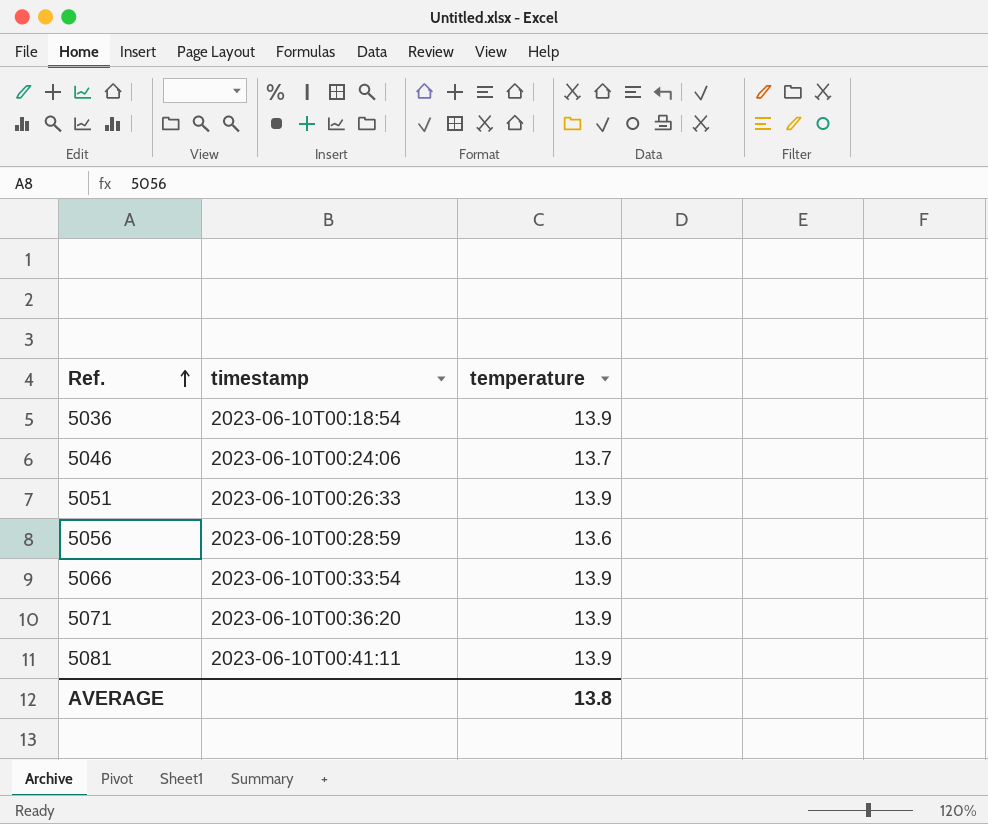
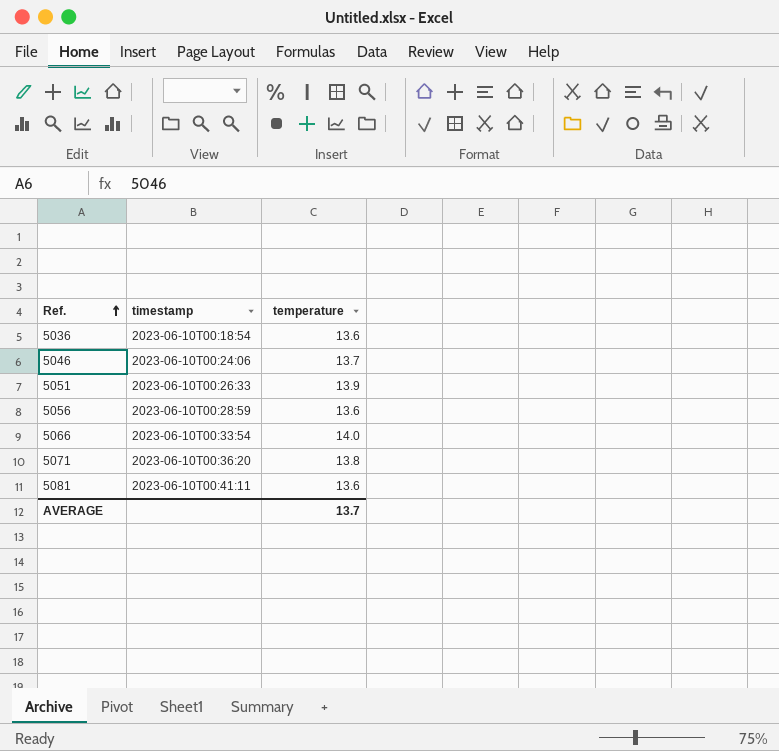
5036 | temperature: 13.9 -> 13.6
5066 | temperature: 13.9 -> 14.0
5071 | temperature: 13.9 -> 13.8
5081 | temperature: 13.9 -> 13.6
AVERAGE | temperature: 13.8 -> 13.7

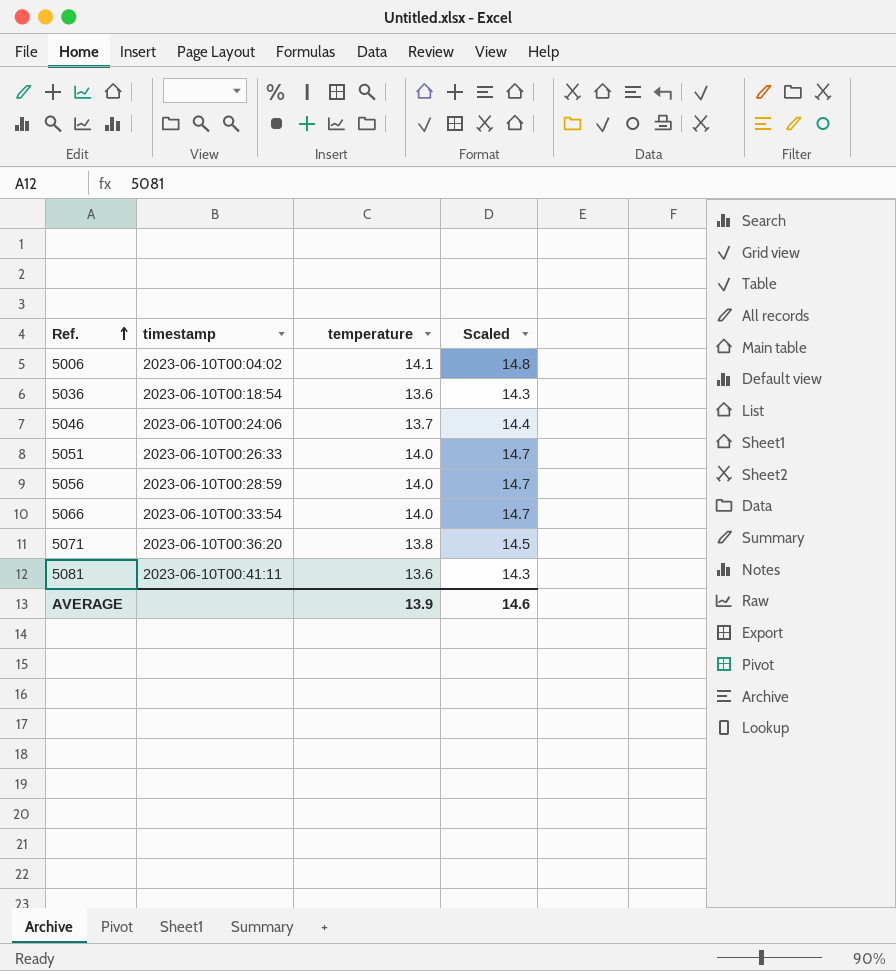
column Scaled | formula: none -> [temperature] * 1.05
row 5006: none -> 2023-06-10T00:04:02 | 14.1 | 14.8
5051 | temperature: 13.9 -> 14.0
5056 | temperature: 13.6 -> 14.0
AVERAGE | temperature: 13.7 -> 13.9

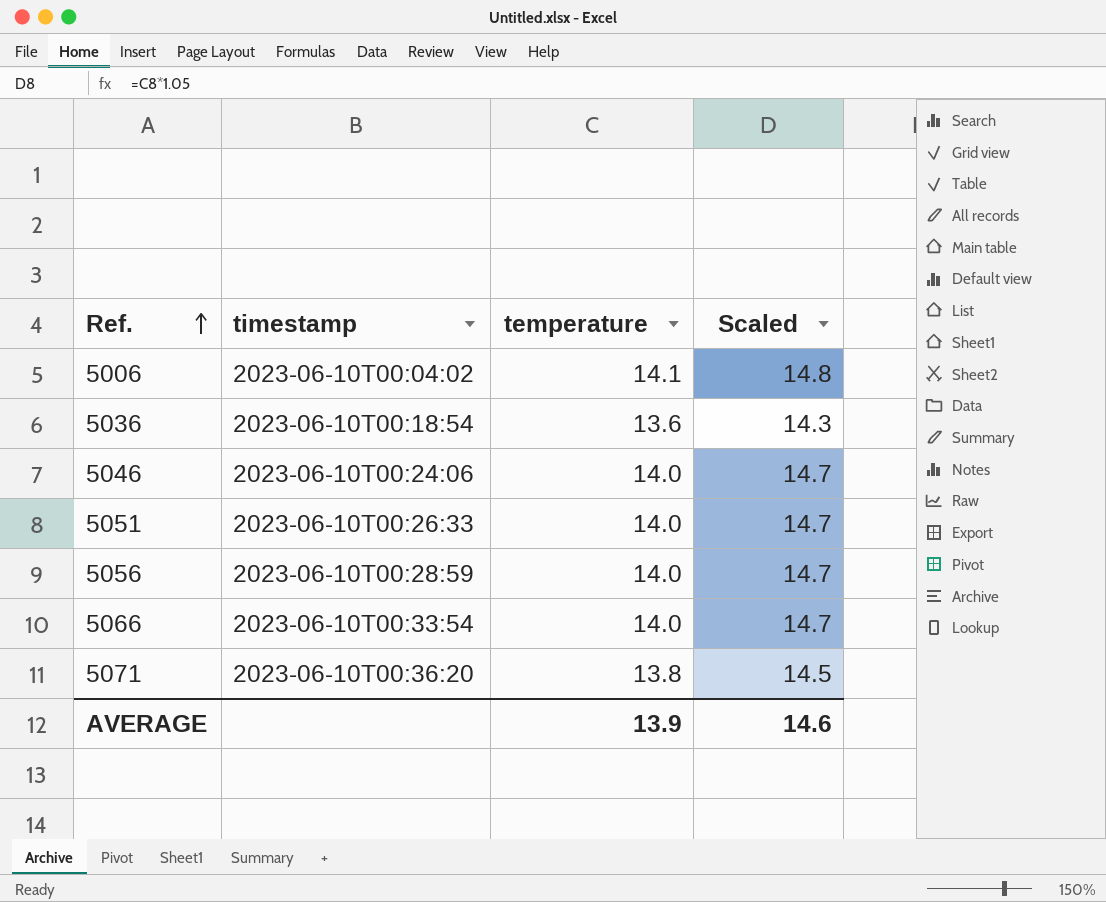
row 5081: 2023-06-10T00:41:11 | 13.6 | 14.3 -> none
5046 | temperature: 13.7 -> 14.0
5046 | Scaled: 14.4 -> 14.7

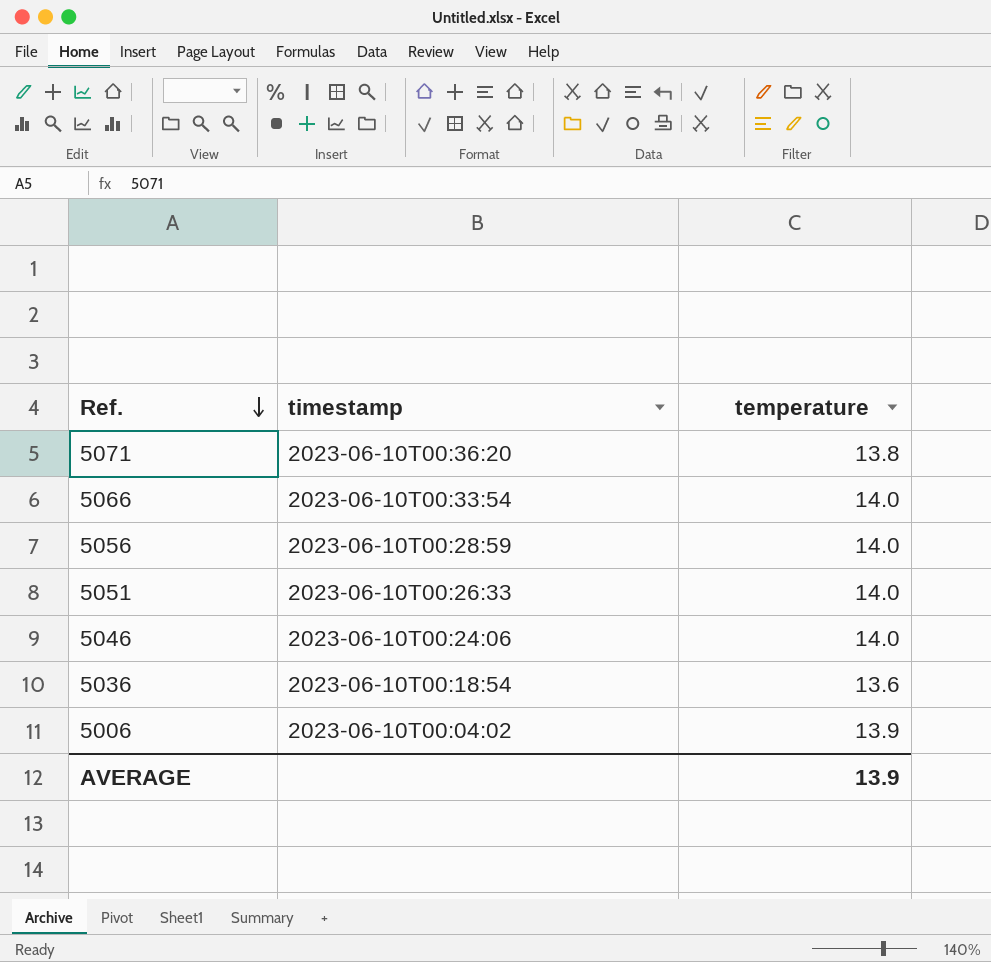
row order: Ref. ascending -> Ref. descending
column Scaled | formula: [temperature] * 1.05 -> none
5006 | temperature: 14.1 -> 13.9

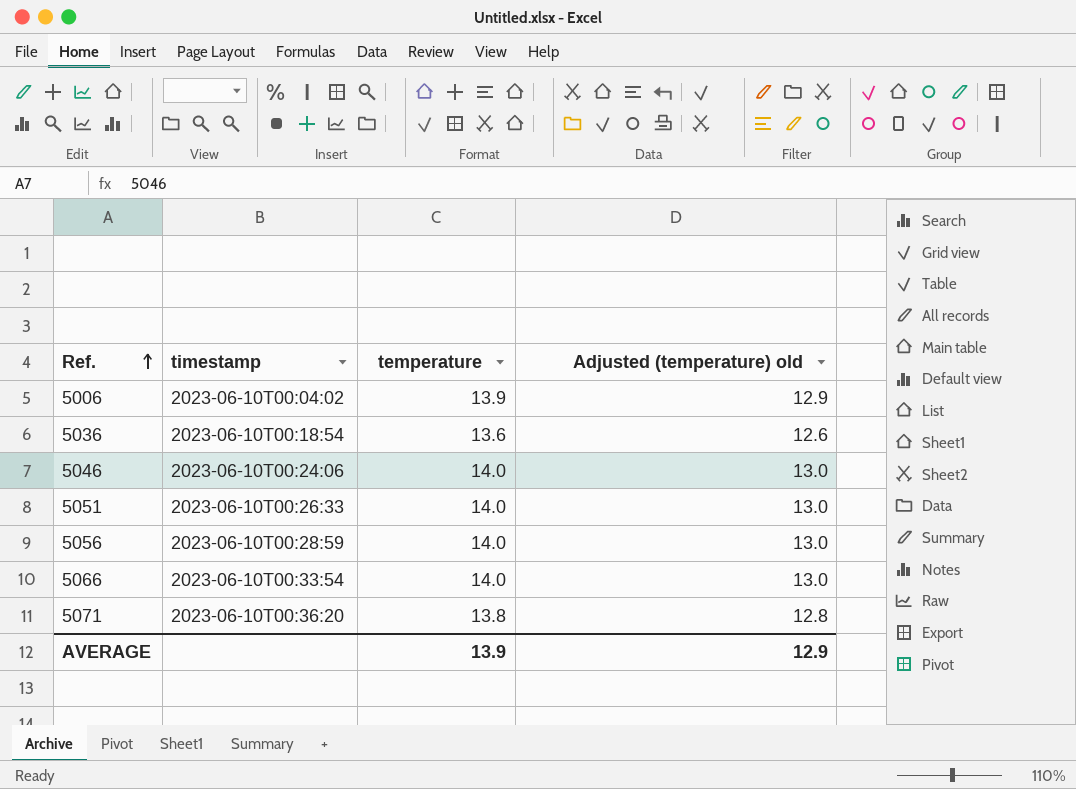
row order: Ref. descending -> Ref. ascending
column Adjusted (temperature) old | formula: none -> [temperature] - 1

